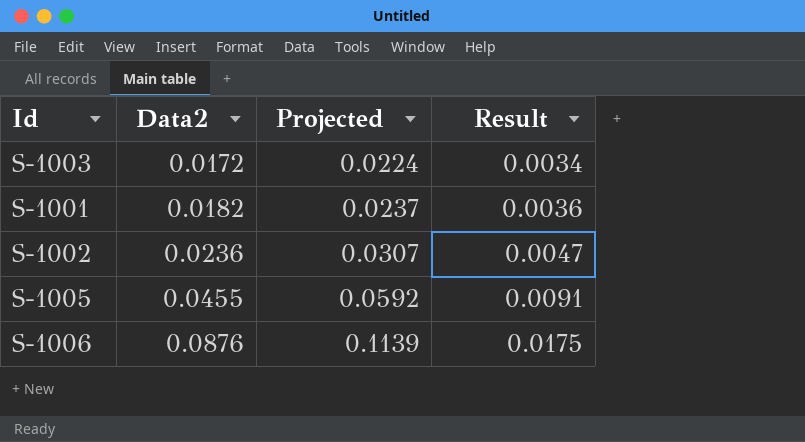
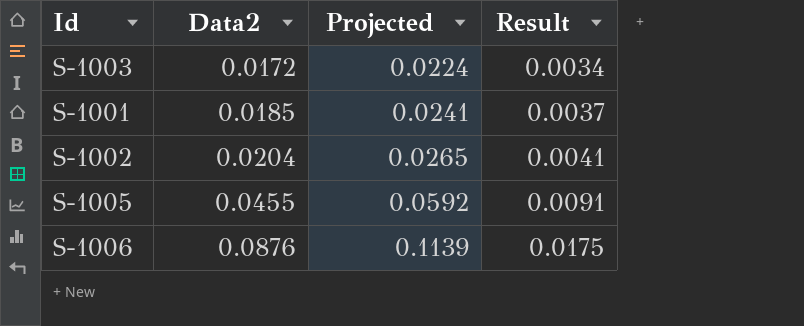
S-1001 | Data2: 0.0182 -> 0.0185
S-1001 | Projected: 0.0237 -> 0.0241
S-1001 | Result: 0.0036 -> 0.0037
S-1002 | Data2: 0.0236 -> 0.0204
S-1002 | Projected: 0.0307 -> 0.0265
S-1002 | Result: 0.0047 -> 0.0041

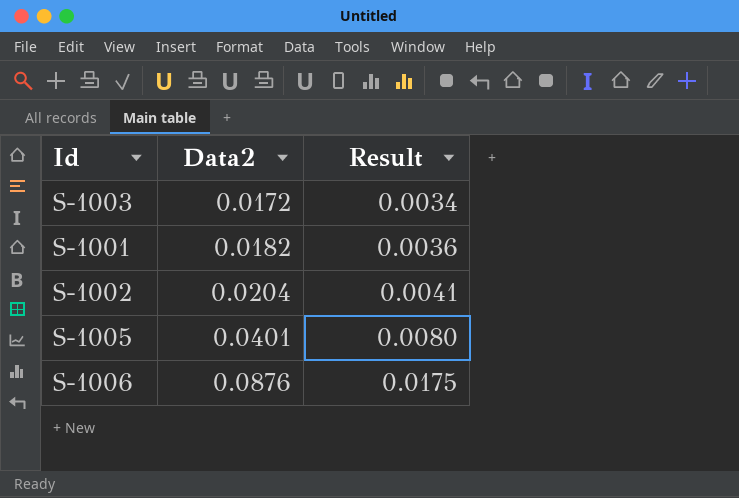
column Projected | formula: [Data2] * 1.3 -> none
S-1001 | Data2: 0.0185 -> 0.0182
S-1001 | Result: 0.0037 -> 0.0036
S-1005 | Data2: 0.0455 -> 0.0401
S-1005 | Result: 0.0091 -> 0.0080

